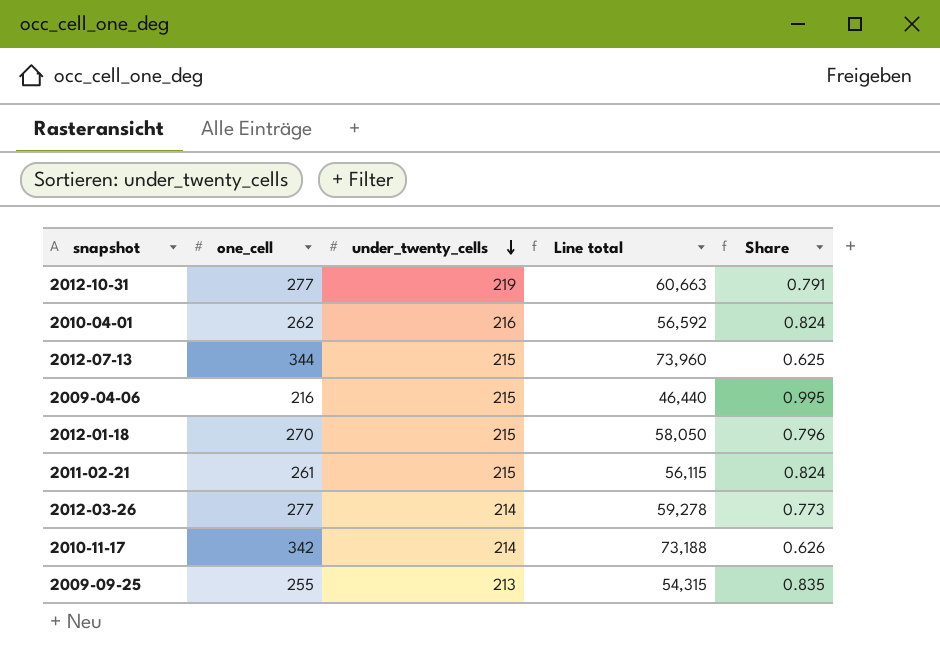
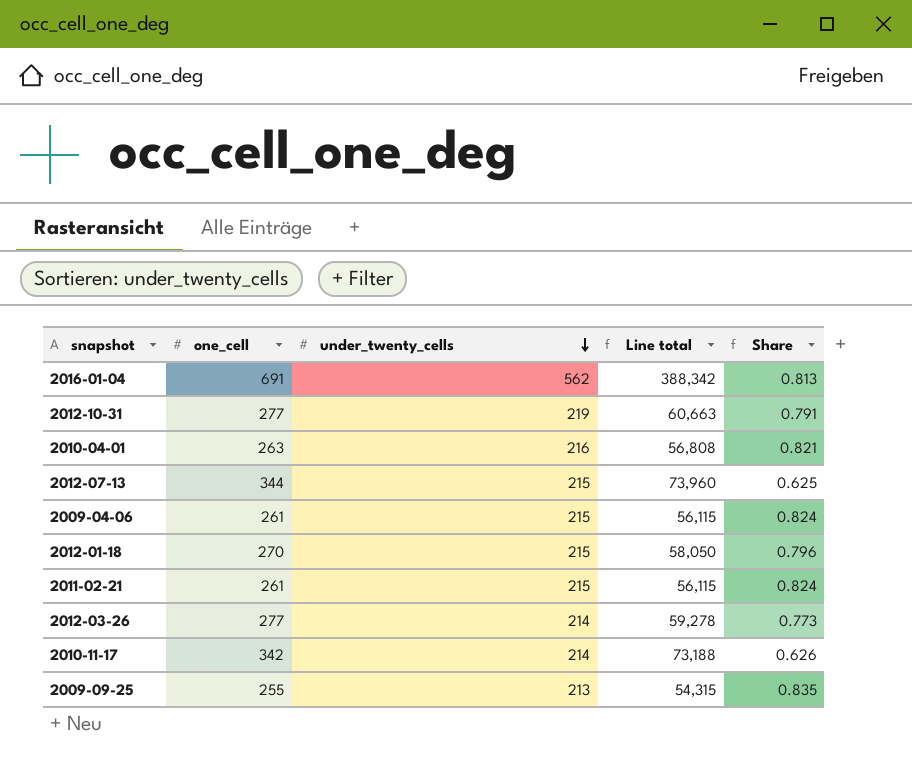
row 2016-01-04: none -> 691 | 562 | 388,342 | 0.813
2010-04-01 | one_cell: 262 -> 263
2010-04-01 | Line total: 56,592 -> 56,808
2010-04-01 | Share: 0.824 -> 0.821
2009-04-06 | one_cell: 216 -> 261
2009-04-06 | Line total: 46,440 -> 56,115
2009-04-06 | Share: 0.995 -> 0.824

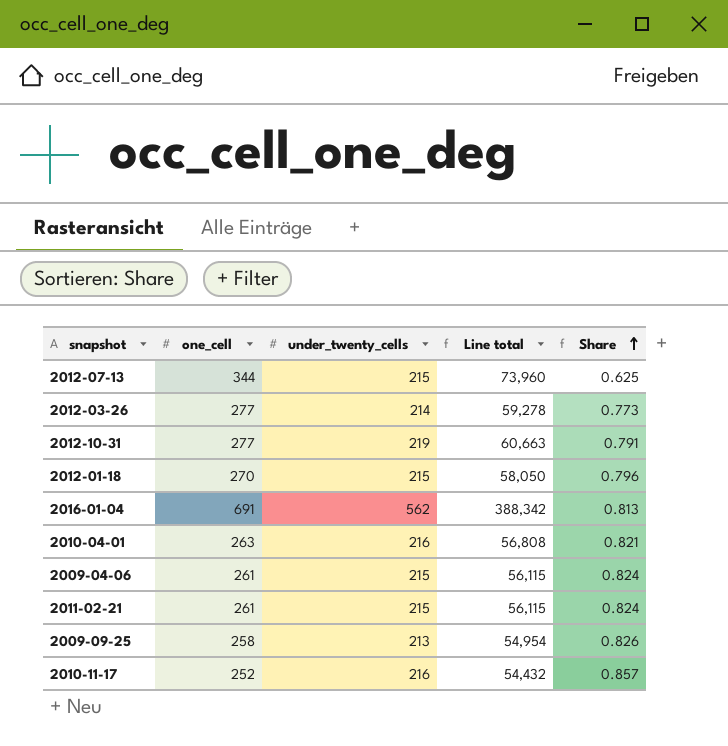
row order: under_twenty_cells descending -> Share ascending
2009-09-25 | one_cell: 255 -> 258
2009-09-25 | Line total: 54,315 -> 54,954
2009-09-25 | Share: 0.835 -> 0.826
2010-11-17 | one_cell: 342 -> 252
2010-11-17 | under_twenty_cells: 214 -> 216
2010-11-17 | Line total: 73,188 -> 54,432
2010-11-17 | Share: 0.626 -> 0.857

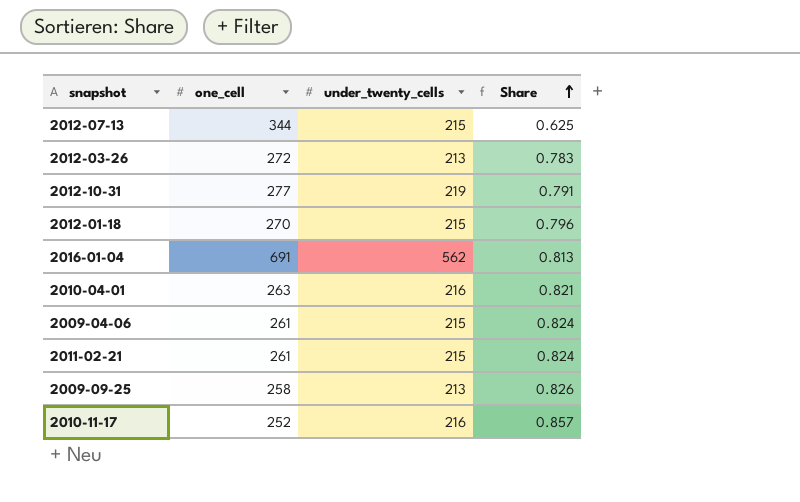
column Line total | formula: [one_cell] * [under_twenty_cells] -> none
2012-03-26 | one_cell: 277 -> 272
2012-03-26 | under_twenty_cells: 214 -> 213
2012-03-26 | Share: 0.773 -> 0.783

